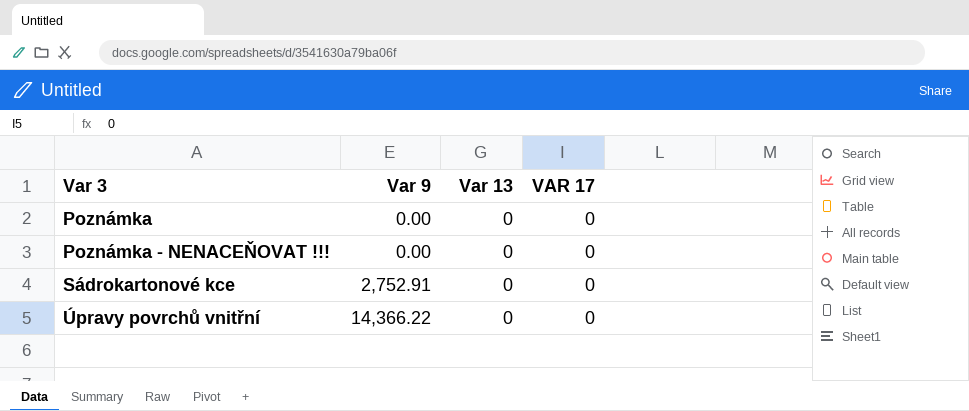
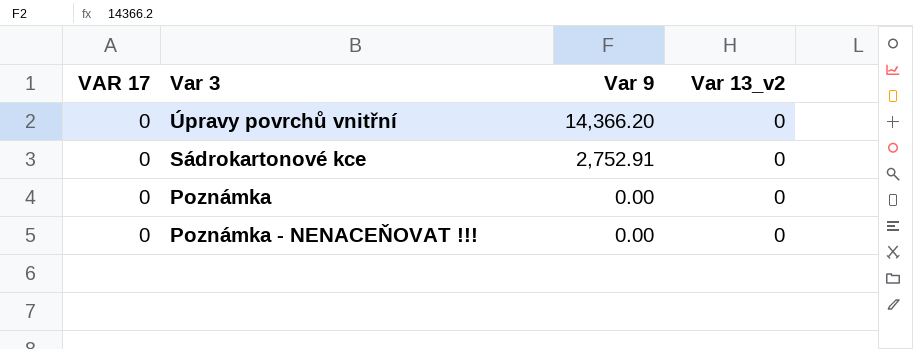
row order: Var 3 ascending -> Var 9 descending
column VAR 17 | position: 4 -> 1
column name: Var 13 -> Var 13_v2
Úpravy povrchů vnitřní | Var 9: 14,366.22 -> 14,366.20

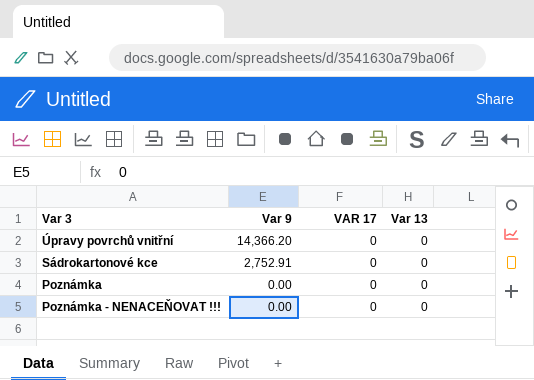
column VAR 17 | position: 1 -> 3
column name: Var 13_v2 -> Var 13

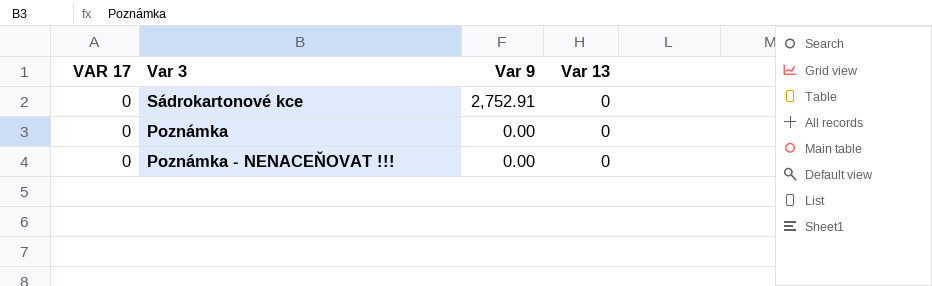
column VAR 17 | position: 3 -> 1
row Úpravy povrchů vnitřní: 14,366.20 | 0 | 0 -> none

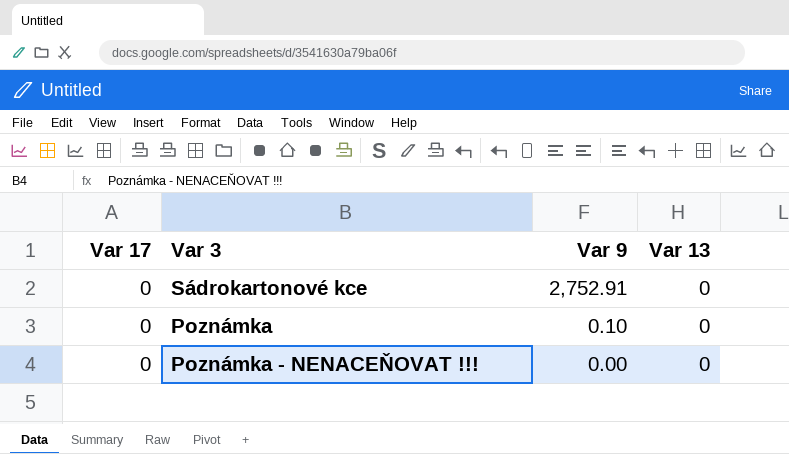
column name: VAR 17 -> Var 17
Poznámka | Var 9: 0.00 -> 0.10

